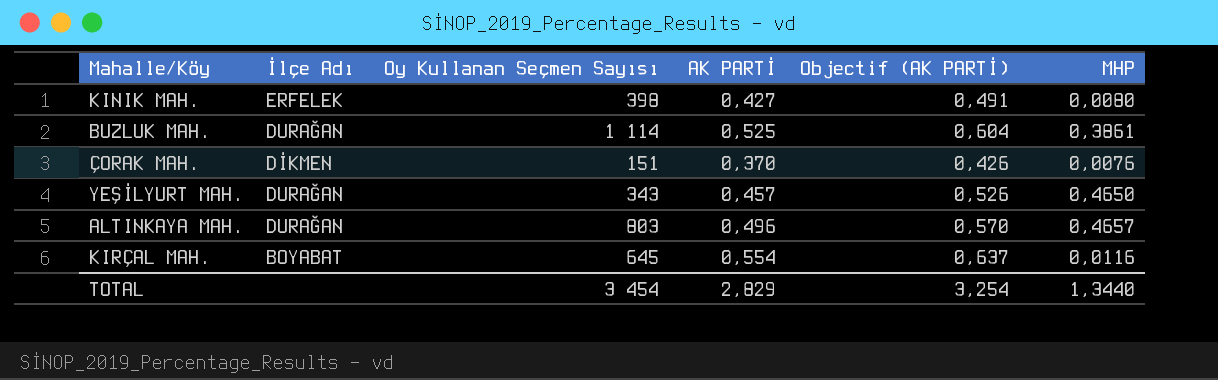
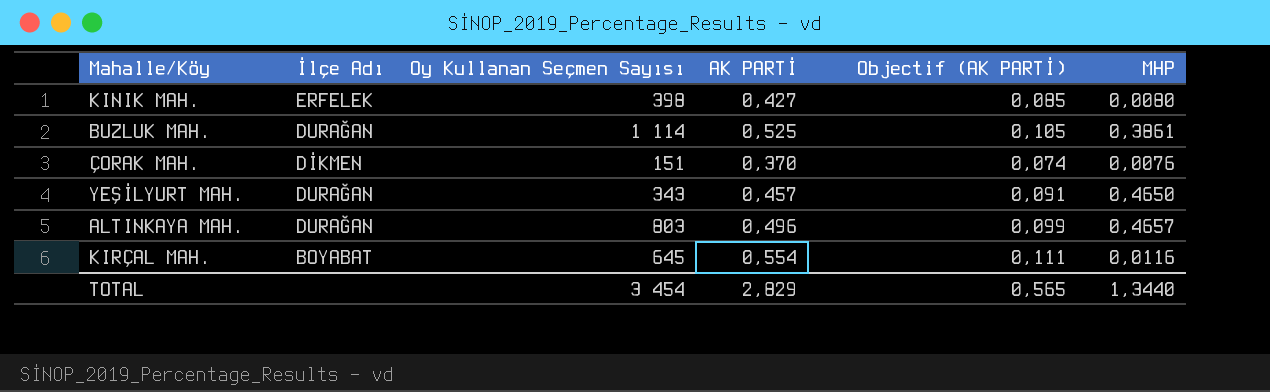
column Objectif (AK PARTİ) | formula: [AK PARTİ] * 1,15 -> [AK PARTİ] * 0,2
TOTAL | Objectif (AK PARTİ): 3,254 -> 0,565

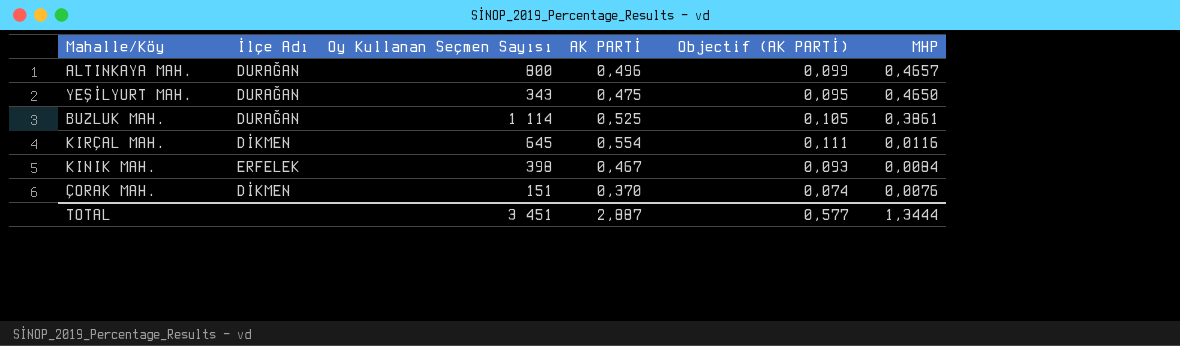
row order: none -> MHP descending
ALTINKAYA MAH. | Oy Kullanan Seçmen Sayısı: 803 -> 800
YEŞİLYURT MAH. | AK PARTİ: 0,457 -> 0,475
YEŞİLYURT MAH. | Objectif (AK PARTİ): 0,091 -> 0,095
KIRÇAL MAH. | İlçe Adı: BOYABAT -> DİKMEN
KINIK MAH. | AK PARTİ: 0,427 -> 0,467
KINIK MAH. | Objectif (AK PARTİ): 0,085 -> 0,093
KINIK MAH. | MHP: 0,0080 -> 0,0084
TOTAL | Oy Kullanan Seçmen Sayısı: 3 454 -> 3 451
TOTAL | AK PARTİ: 2,829 -> 2,887
TOTAL | Objectif (AK PARTİ): 0,565 -> 0,577
TOTAL | MHP: 1,3440 -> 1,3444

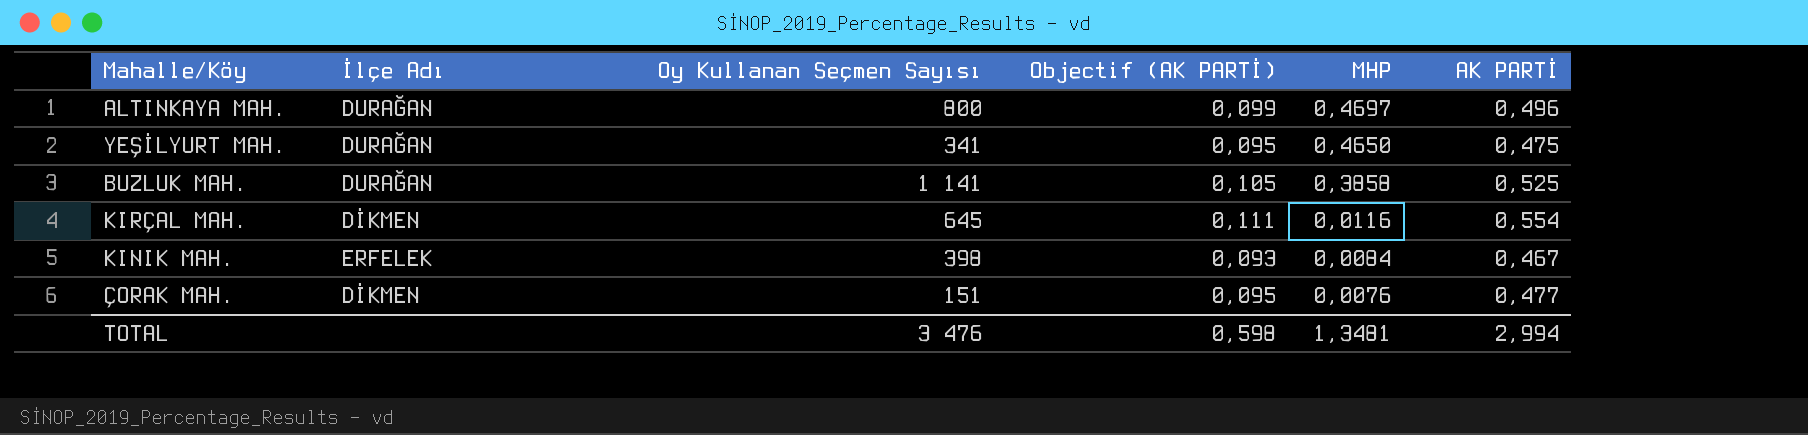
column AK PARTİ | position: 4 -> 6
ALTINKAYA MAH. | MHP: 0,4657 -> 0,4697
YEŞİLYURT MAH. | Oy Kullanan Seçmen Sayısı: 343 -> 341
BUZLUK MAH. | Oy Kullanan Seçmen Sayısı: 1 114 -> 1 141
BUZLUK MAH. | MHP: 0,3861 -> 0,3858
ÇORAK MAH. | Objectif (AK PARTİ): 0,074 -> 0,095
ÇORAK MAH. | AK PARTİ: 0,370 -> 0,477
TOTAL | Oy Kullanan Seçmen Sayısı: 3 451 -> 3 476
TOTAL | Objectif (AK PARTİ): 0,577 -> 0,598
TOTAL | MHP: 1,3444 -> 1,3481
TOTAL | AK PARTİ: 2,887 -> 2,994

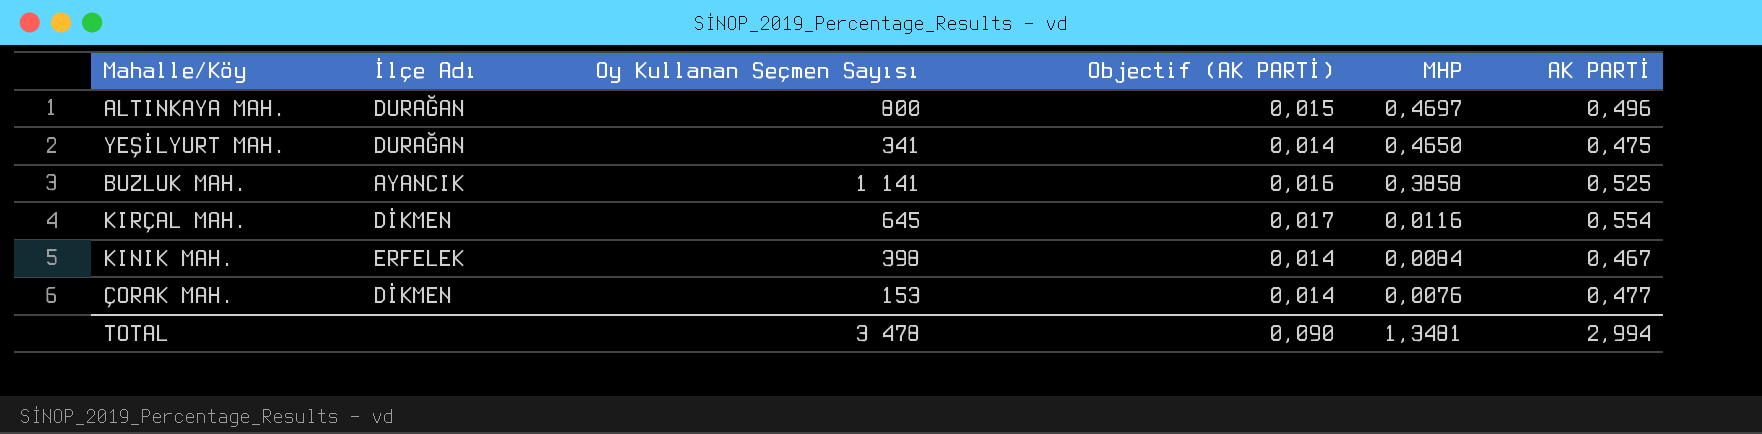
column Objectif (AK PARTİ) | formula: [AK PARTİ] * 0,2 -> [AK PARTİ] * 0,03
BUZLUK MAH. | İlçe Adı: DURAĞAN -> AYANCIK
ÇORAK MAH. | Oy Kullanan Seçmen Sayısı: 151 -> 153
TOTAL | Oy Kullanan Seçmen Sayısı: 3 476 -> 3 478
TOTAL | Objectif (AK PARTİ): 0,598 -> 0,090

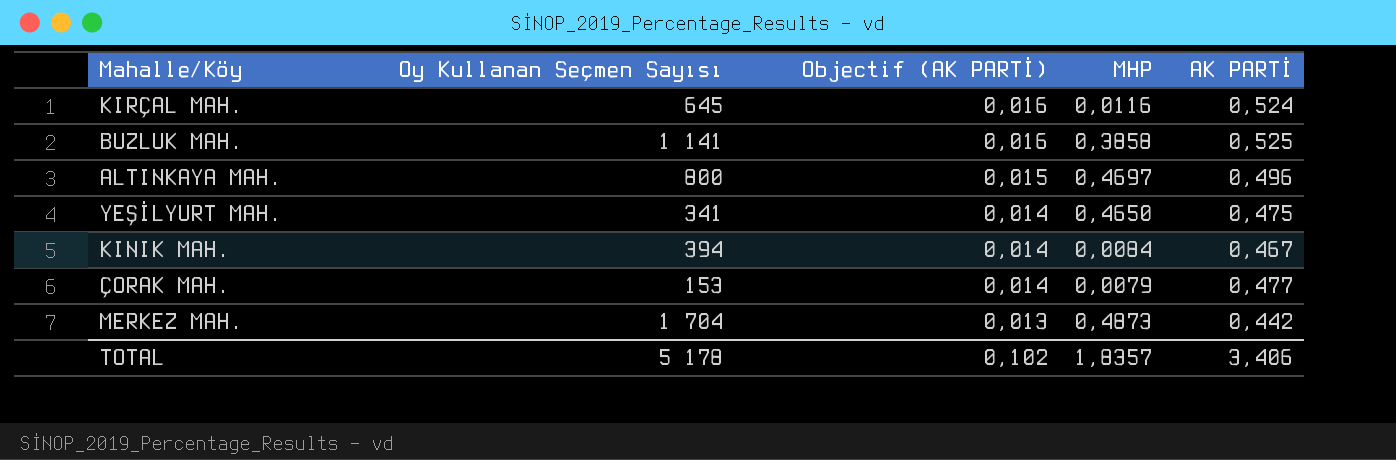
row order: MHP descending -> Objectif (AK PARTİ) descending
column İlçe Adı | position: 2 -> none
KIRÇAL MAH. | Objectif (AK PARTİ): 0,017 -> 0,016
KIRÇAL MAH. | AK PARTİ: 0,554 -> 0,524
KINIK MAH. | Oy Kullanan Seçmen Sayısı: 398 -> 394
ÇORAK MAH. | MHP: 0,0076 -> 0,0079
row MERKEZ MAH.: none -> 1 704 | 0,013 | 0,4873 | 0,442
TOTAL | Oy Kullanan Seçmen Sayısı: 3 478 -> 5 178
TOTAL | Objectif (AK PARTİ): 0,090 -> 0,102
TOTAL | MHP: 1,3481 -> 1,8357
TOTAL | AK PARTİ: 2,994 -> 3,406

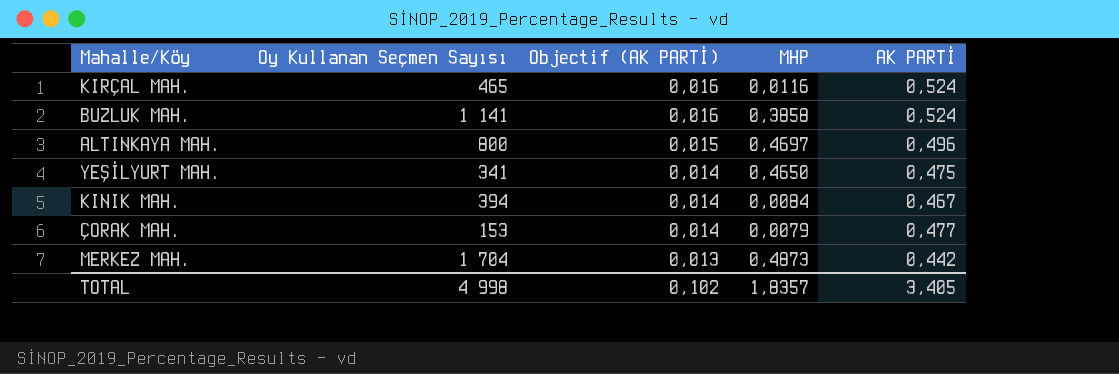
KIRÇAL MAH. | Oy Kullanan Seçmen Sayısı: 645 -> 465
BUZLUK MAH. | AK PARTİ: 0,525 -> 0,524
TOTAL | Oy Kullanan Seçmen Sayısı: 5 178 -> 4 998
TOTAL | AK PARTİ: 3,406 -> 3,405

